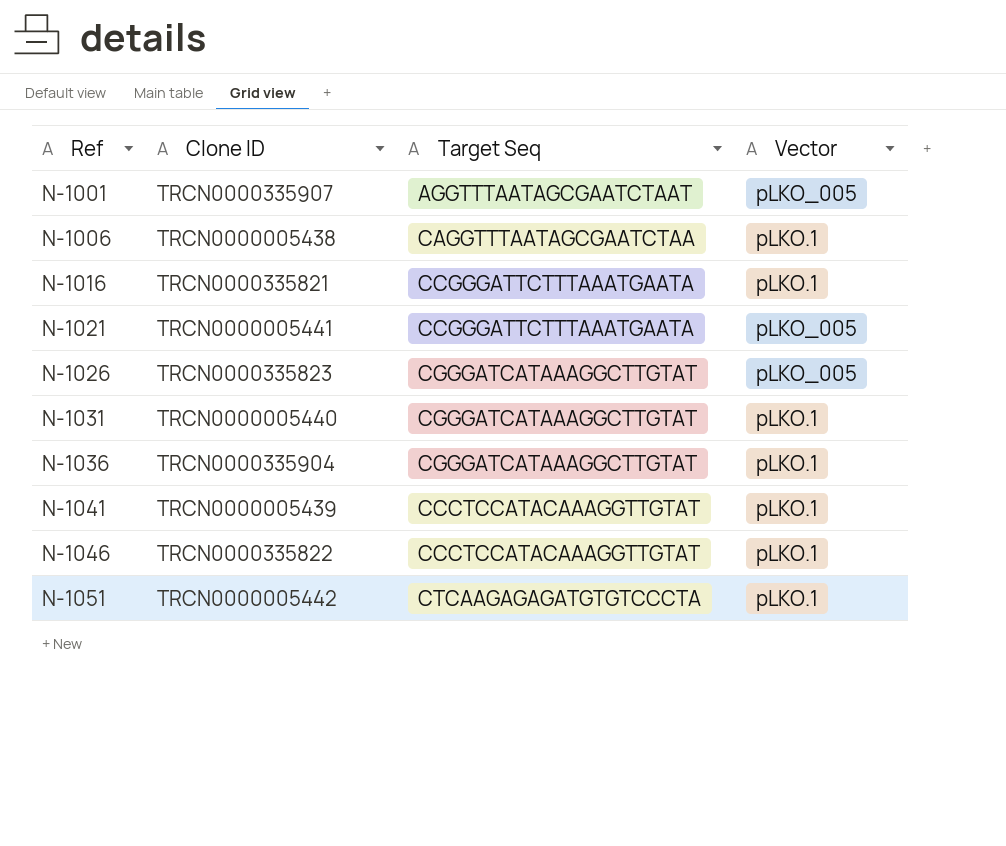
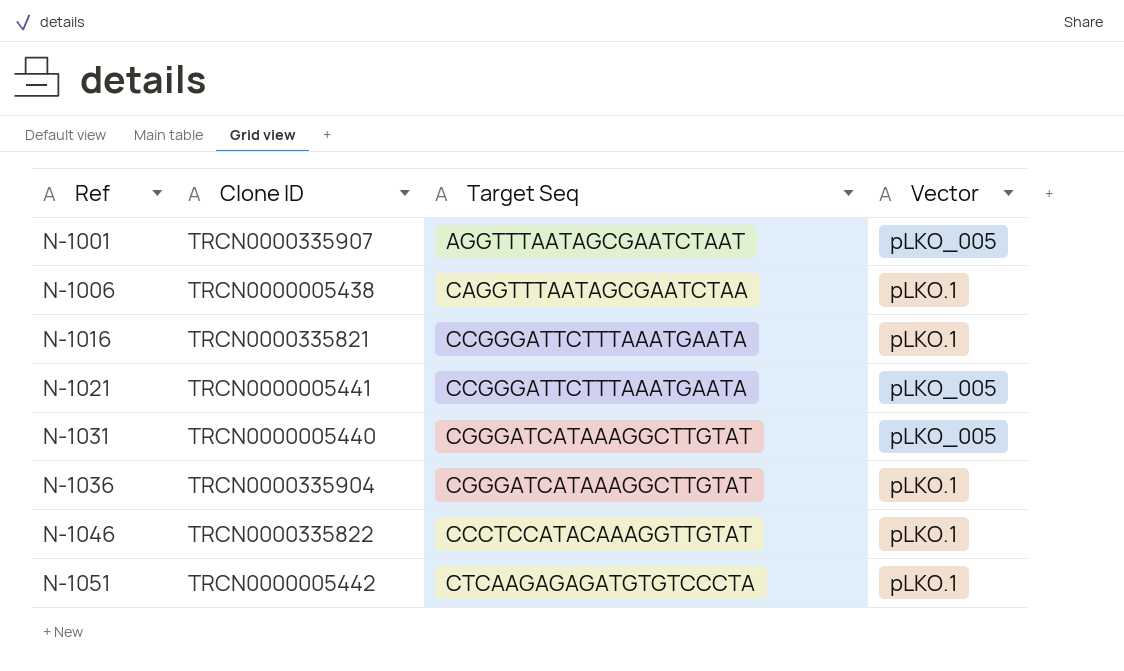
row N-1026: TRCN0000335823 | CGGGATCATAAAGGCTTGTAT | pLKO_005 -> none
row N-1041: TRCN0000005439 | CCCTCCATACAAAGGTTGTAT | pLKO.1 -> none
N-1031 | Vector: pLKO.1 -> pLKO_005

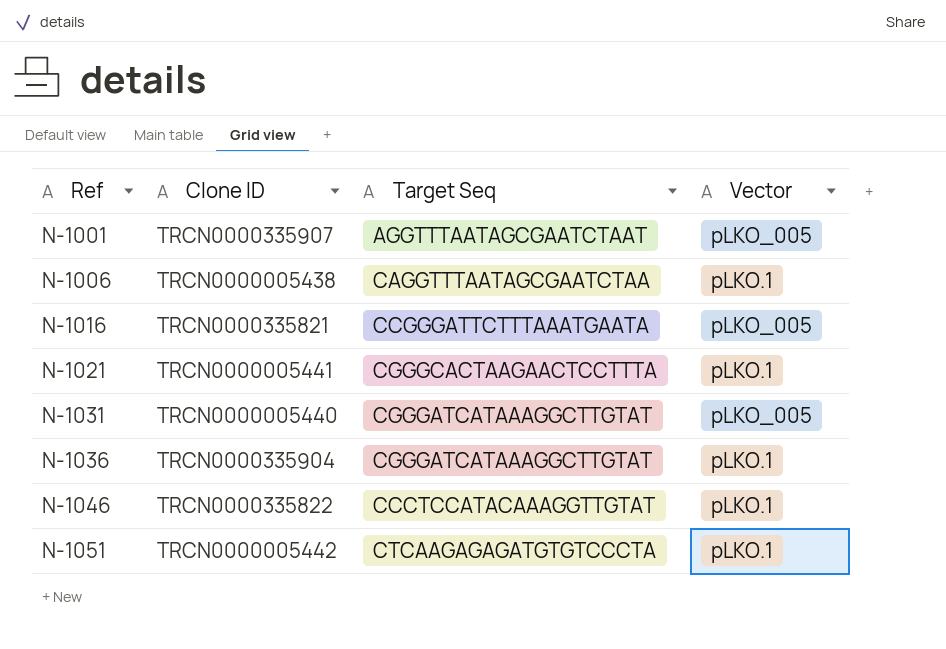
N-1016 | Vector: pLKO.1 -> pLKO_005
N-1021 | Target Seq: CCGGGATTCTTTAAATGAATA -> CGGGCACTAAGAACTCCTTTA
N-1021 | Vector: pLKO_005 -> pLKO.1

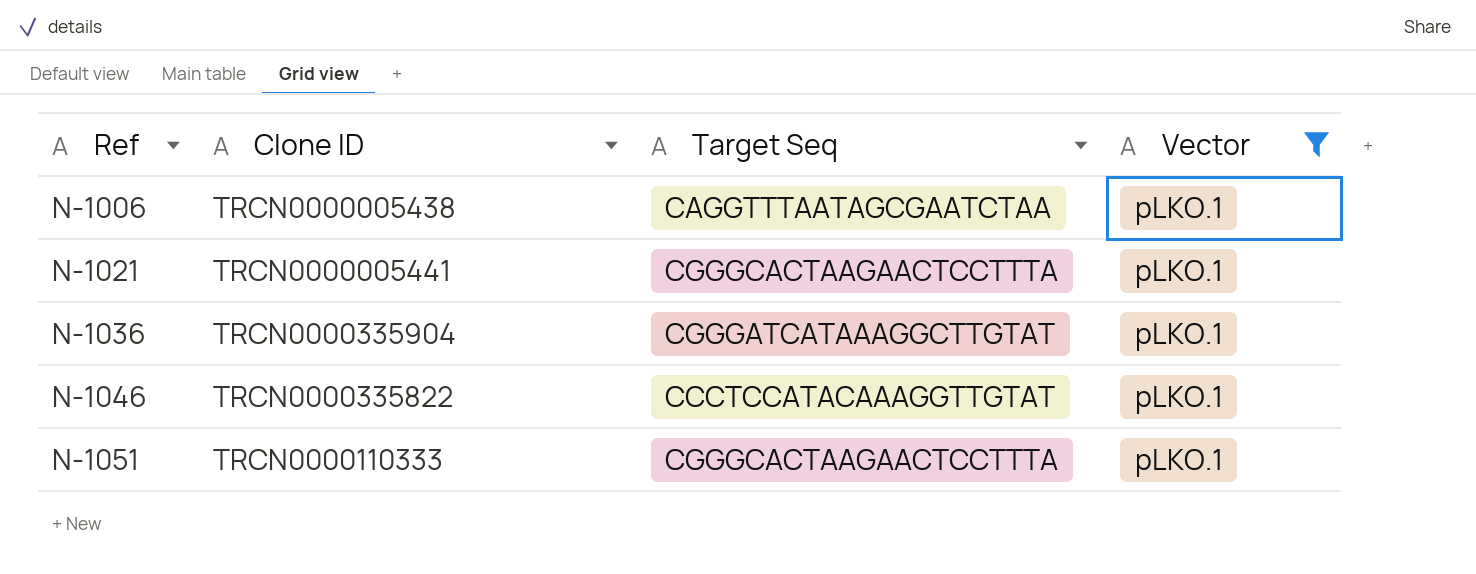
filter: none -> Vector = pLKO.1
N-1051 | Clone ID: TRCN0000005442 -> TRCN0000110333
N-1051 | Target Seq: CTCAAGAGAGATGTGTCCCTA -> CGGGCACTAAGAACTCCTTTA

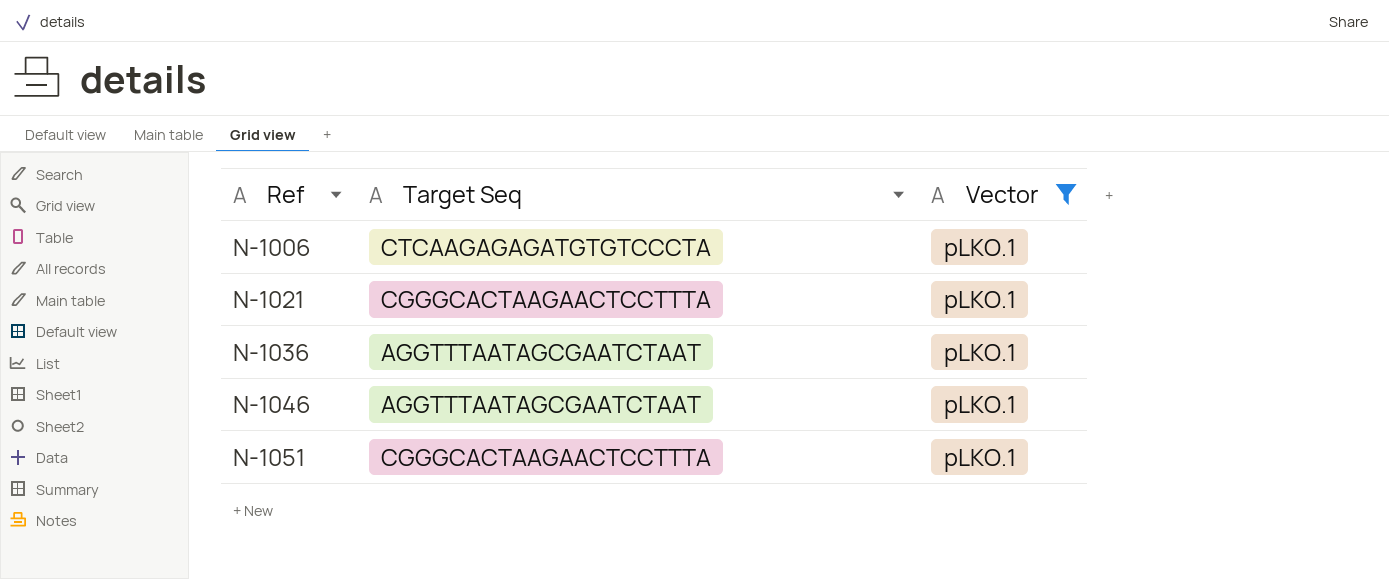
column Clone ID | position: 2 -> none
N-1006 | Target Seq: CAGGTTTAATAGCGAATCTAA -> CTCAAGAGAGATGTGTCCCTA
N-1036 | Target Seq: CGGGATCATAAAGGCTTGTAT -> AGGTTTAATAGCGAATCTAAT
N-1046 | Target Seq: CCCTCCATACAAAGGTTGTAT -> AGGTTTAATAGCGAATCTAAT

